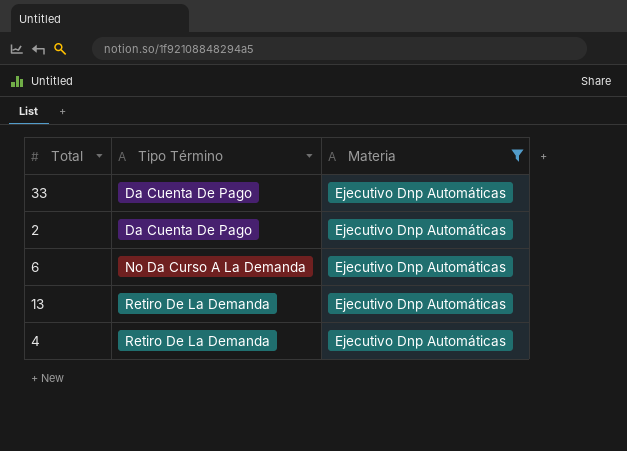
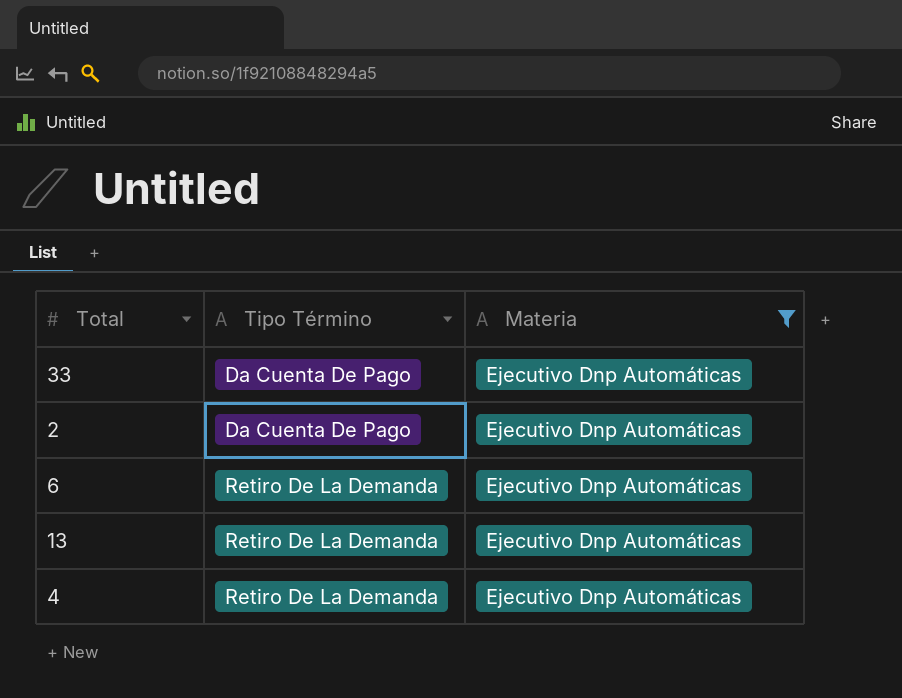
6 | Tipo Término: No Da Curso A La Demanda -> Retiro De La Demanda

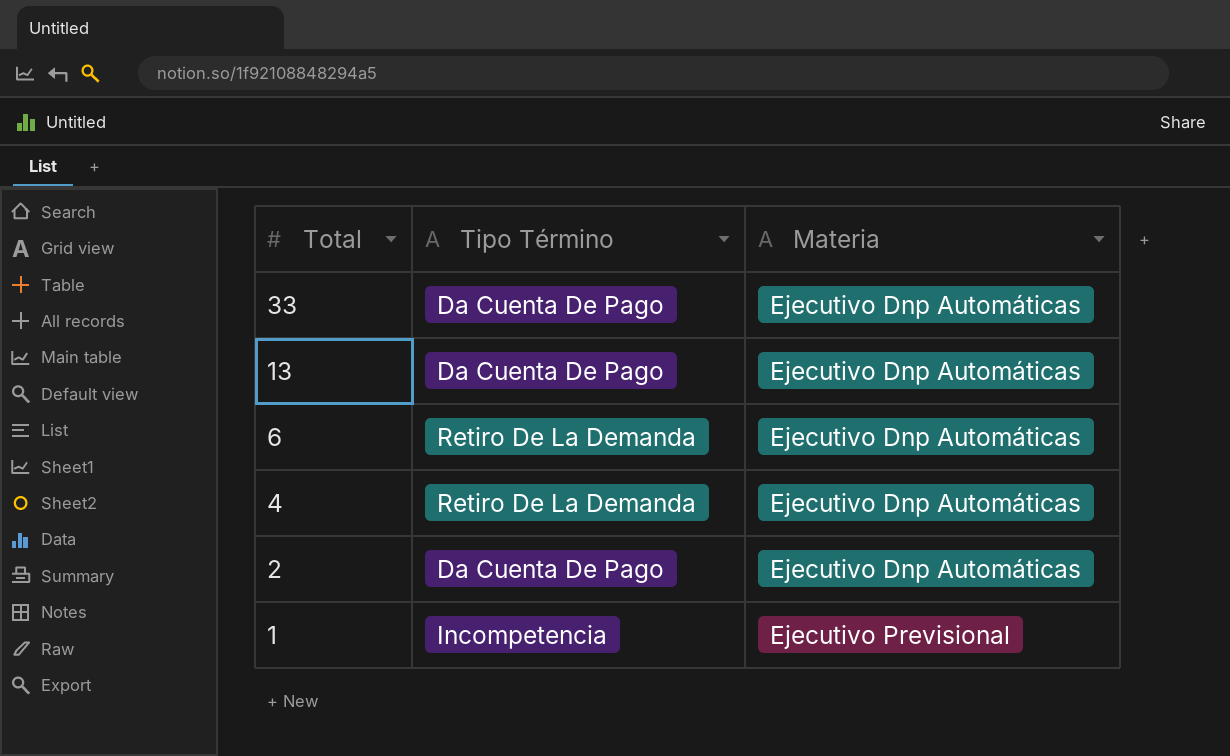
filter: Materia = Ejecutivo Dnp Automáticas -> none
row order: Tipo Término ascending -> Total descending
13 | Tipo Término: Retiro De La Demanda -> Da Cuenta De Pago

